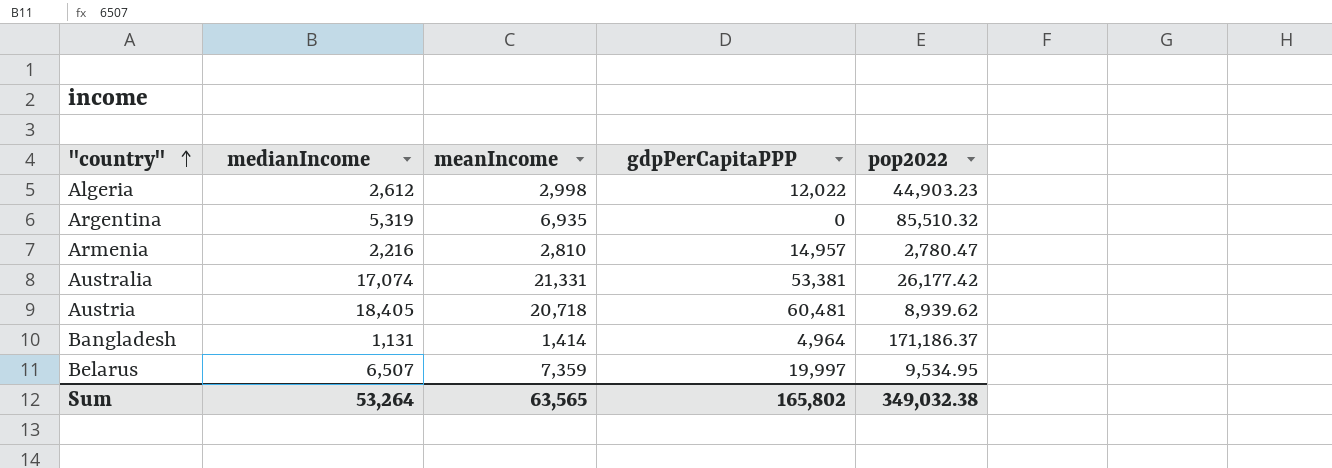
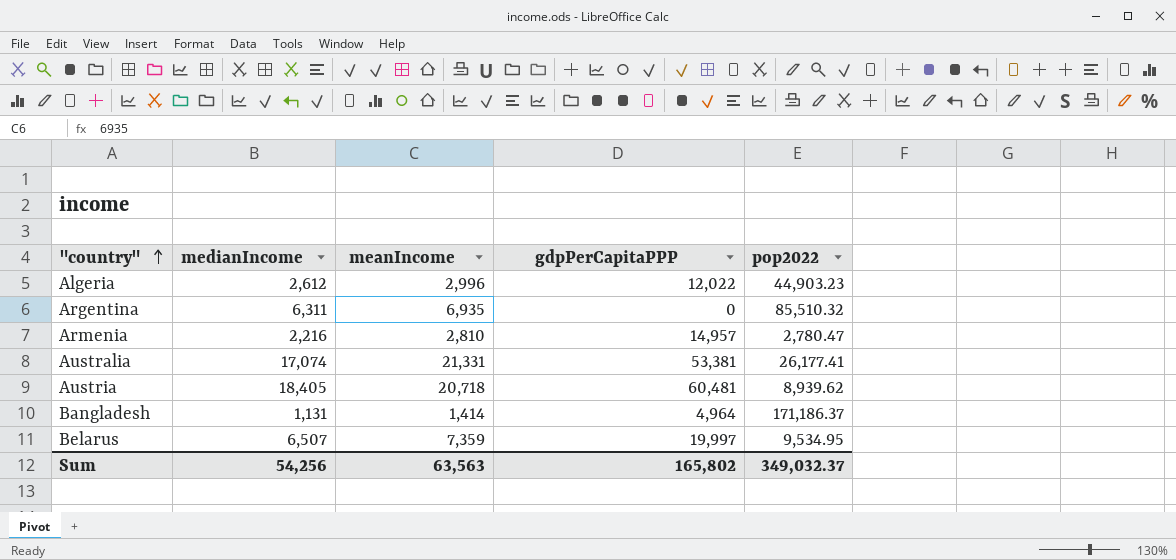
Algeria | meanIncome: 2,998 -> 2,996
Argentina | medianIncome: 5,319 -> 6,311
Australia | pop2022: 26,177.42 -> 26,177.41
Sum | medianIncome: 53,264 -> 54,256
Sum | meanIncome: 63,565 -> 63,563
Sum | pop2022: 349,032.38 -> 349,032.37

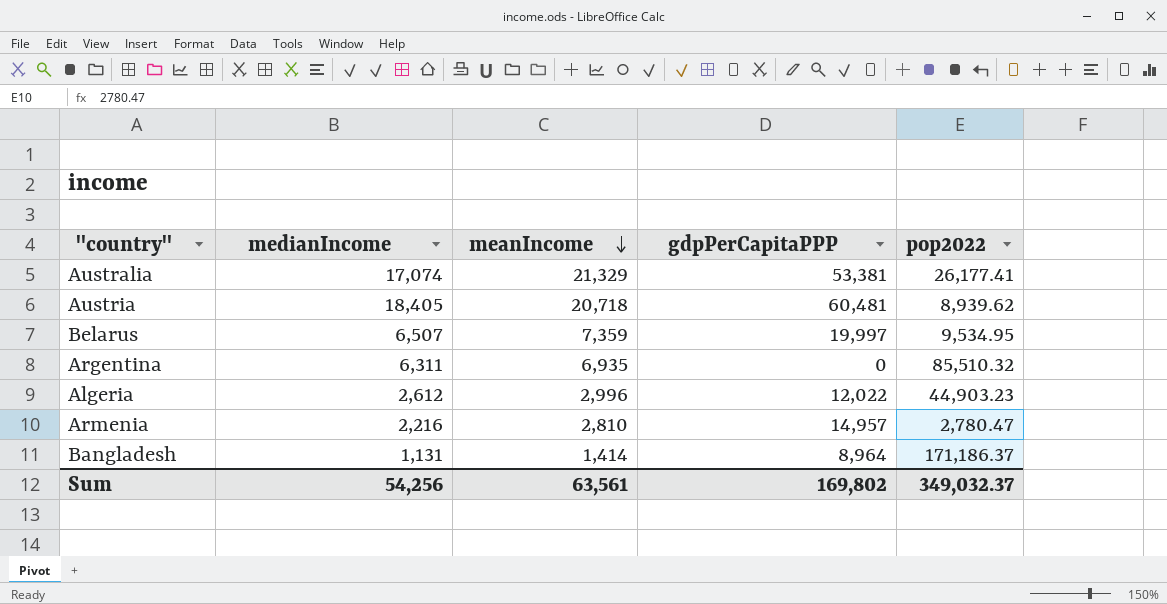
row order: "country" ascending -> meanIncome descending
Australia | meanIncome: 21,331 -> 21,329
Bangladesh | gdpPerCapitaPPP: 4,964 -> 8,964
Sum | meanIncome: 63,563 -> 63,561
Sum | gdpPerCapitaPPP: 165,802 -> 169,802

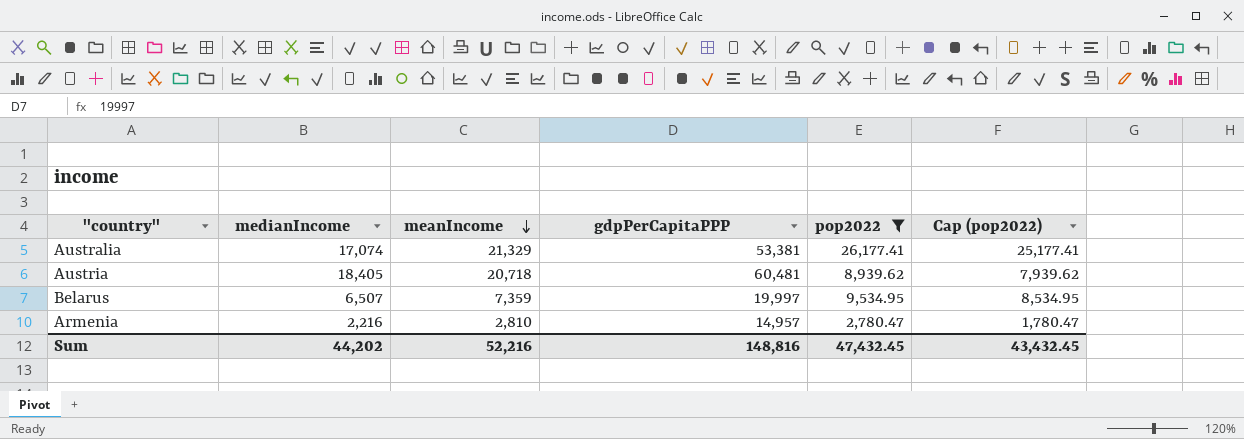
filter: none -> pop2022 <= 26,177.41
column Cap (pop2022) | formula: none -> [pop2022] - 1000
Sum | medianIncome: 54,256 -> 44,202
Sum | meanIncome: 63,561 -> 52,216
Sum | gdpPerCapitaPPP: 169,802 -> 148,816
Sum | pop2022: 349,032.37 -> 47,432.45

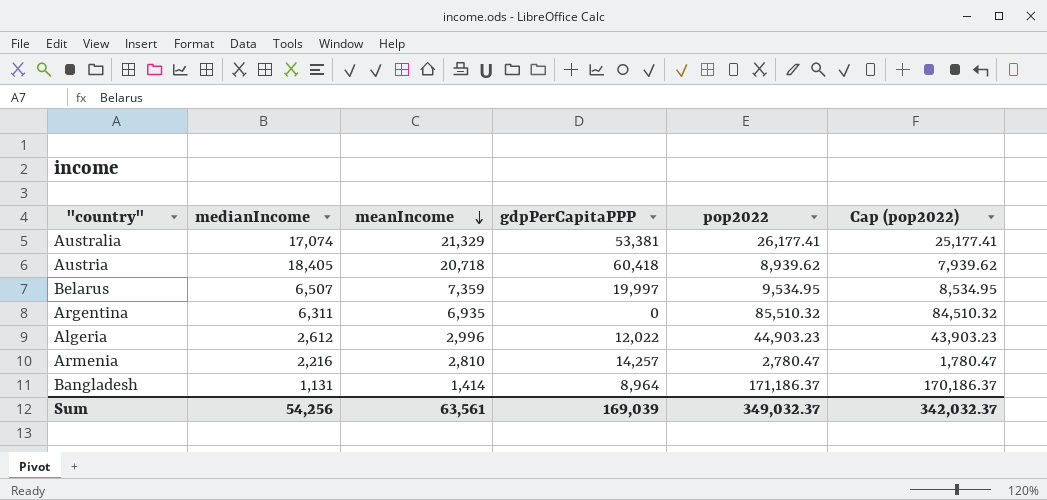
filter: pop2022 <= 26,177.41 -> none
Austria | gdpPerCapitaPPP: 60,481 -> 60,418
Armenia | gdpPerCapitaPPP: 14,957 -> 14,257
Sum | medianIncome: 44,202 -> 54,256
Sum | meanIncome: 52,216 -> 63,561
Sum | gdpPerCapitaPPP: 148,816 -> 169,039
Sum | pop2022: 47,432.45 -> 349,032.37
Sum | Cap (pop2022): 43,432.45 -> 342,032.37

